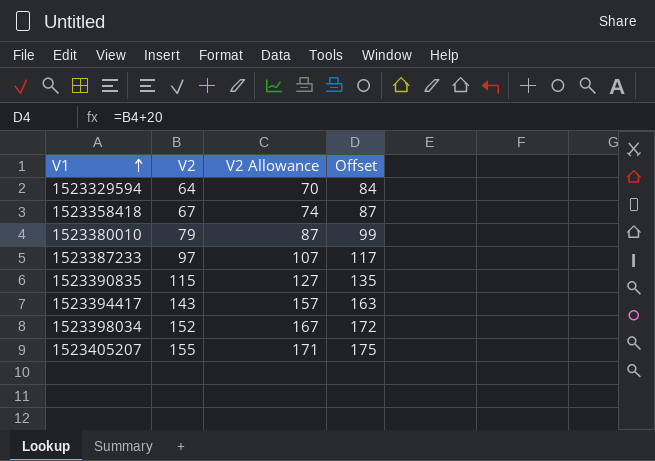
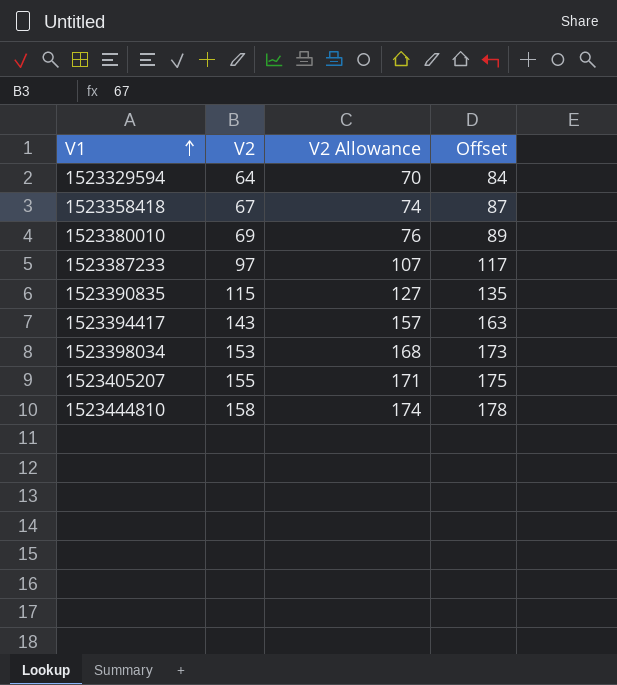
1523380010 | V2: 79 -> 69
1523380010 | V2 Allowance: 87 -> 76
1523380010 | Offset: 99 -> 89
1523398034 | V2: 152 -> 153
1523398034 | V2 Allowance: 167 -> 168
1523398034 | Offset: 172 -> 173
row 1523444810: none -> 158 | 174 | 178

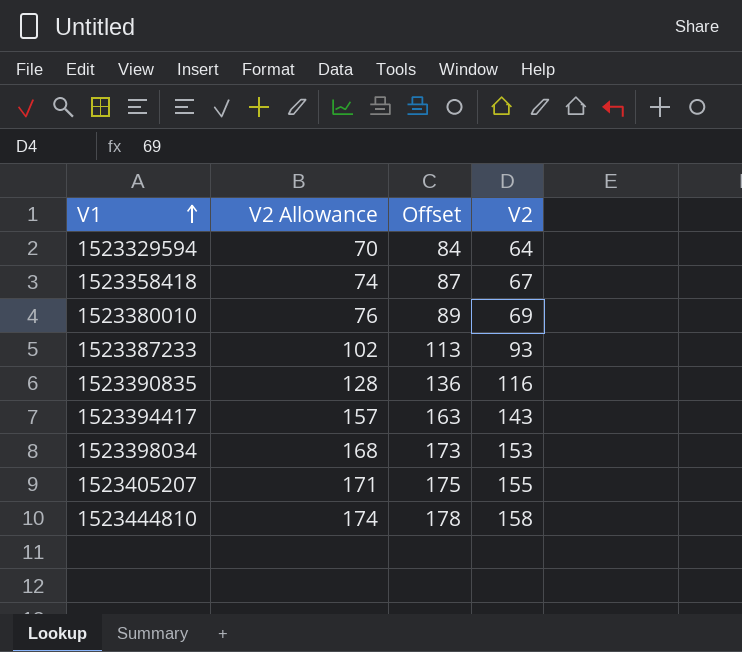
column V2 | position: 2 -> 4
1523387233 | V2 Allowance: 107 -> 102
1523387233 | Offset: 117 -> 113
1523387233 | V2: 97 -> 93
1523390835 | V2 Allowance: 127 -> 128
1523390835 | Offset: 135 -> 136
1523390835 | V2: 115 -> 116

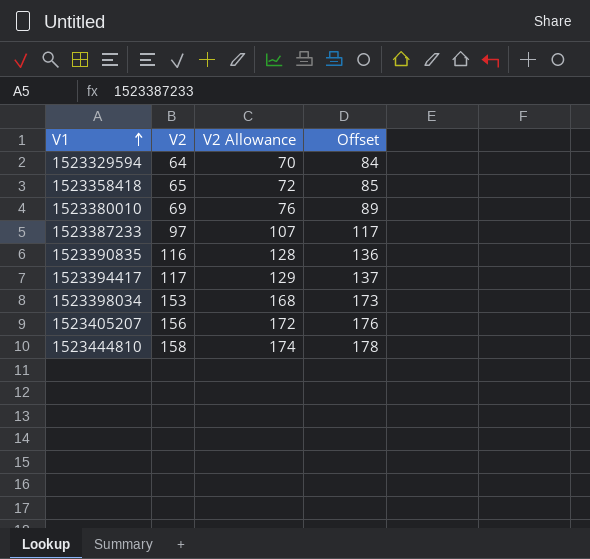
column V2 | position: 4 -> 2
1523358418 | V2: 67 -> 65
1523358418 | V2 Allowance: 74 -> 72
1523358418 | Offset: 87 -> 85
1523387233 | V2: 93 -> 97
1523387233 | V2 Allowance: 102 -> 107
1523387233 | Offset: 113 -> 117
1523394417 | V2: 143 -> 117
1523394417 | V2 Allowance: 157 -> 129
1523394417 | Offset: 163 -> 137
1523405207 | V2: 155 -> 156
1523405207 | V2 Allowance: 171 -> 172
1523405207 | Offset: 175 -> 176

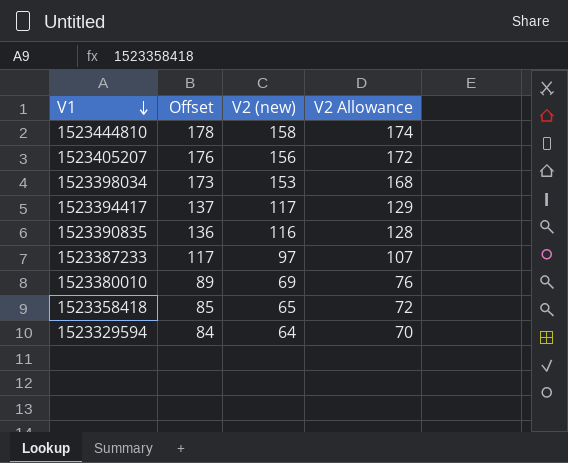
row order: V1 ascending -> V1 descending
column Offset | position: 4 -> 2
column name: V2 -> V2 (new)

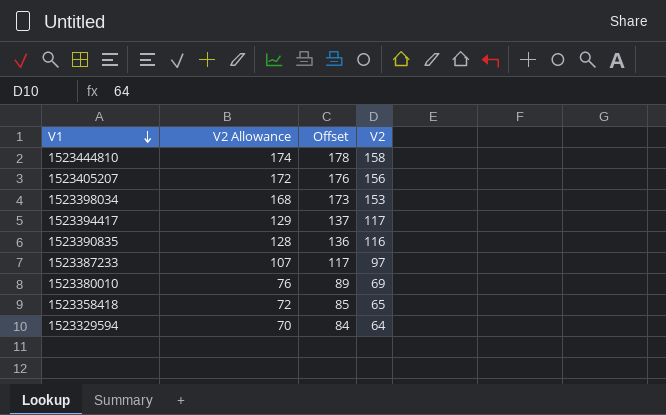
column V2 Allowance | position: 4 -> 2
column name: V2 (new) -> V2

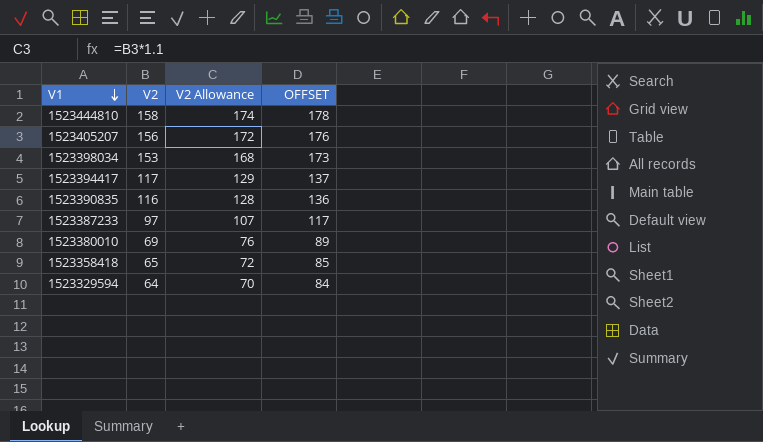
column V2 | position: 4 -> 2
column name: Offset -> OFFSET

